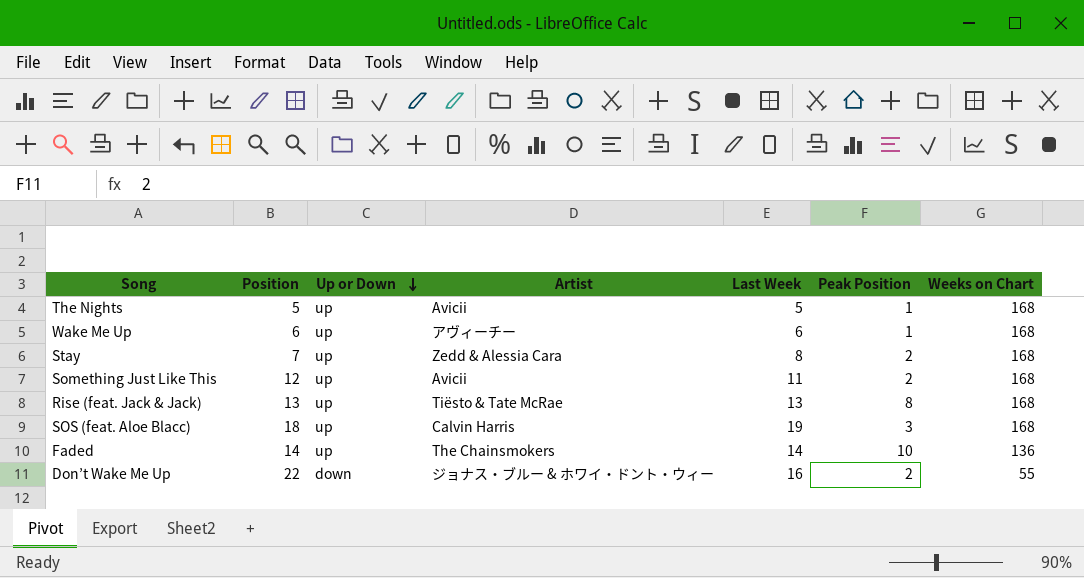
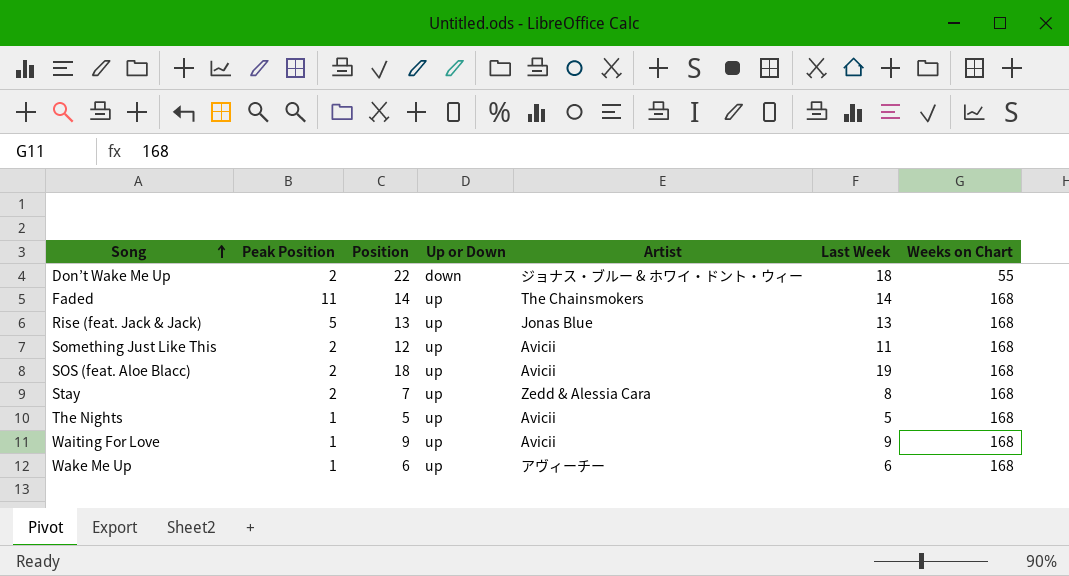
row order: Up or Down descending -> Song ascending
column Peak Position | position: 6 -> 2
Don’t Wake Me Up | Last Week: 16 -> 18
Faded | Peak Position: 10 -> 11
Faded | Weeks on Chart: 136 -> 168
Rise (feat. Jack & Jack) | Peak Position: 8 -> 5
Rise (feat. Jack & Jack) | Artist: Tiësto & Tate McRae -> Jonas Blue
SOS (feat. Aloe Blacc) | Peak Position: 3 -> 2
SOS (feat. Aloe Blacc) | Artist: Calvin Harris -> Avicii
row Waiting For Love: none -> 1 | 9 | up | Avicii | 9 | 168

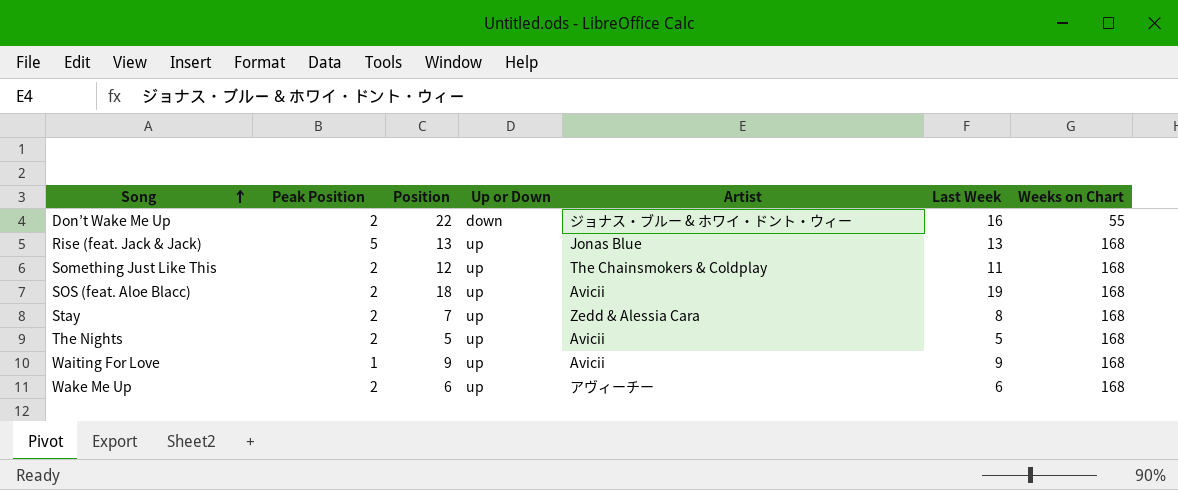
row Faded: 11 | 14 | up | The Chainsmokers | 14 | 168 -> none
Don’t Wake Me Up | Last Week: 18 -> 16
Something Just Like This | Artist: Avicii -> The Chainsmokers & Coldplay
The Nights | Peak Position: 1 -> 2
Wake Me Up | Peak Position: 1 -> 2

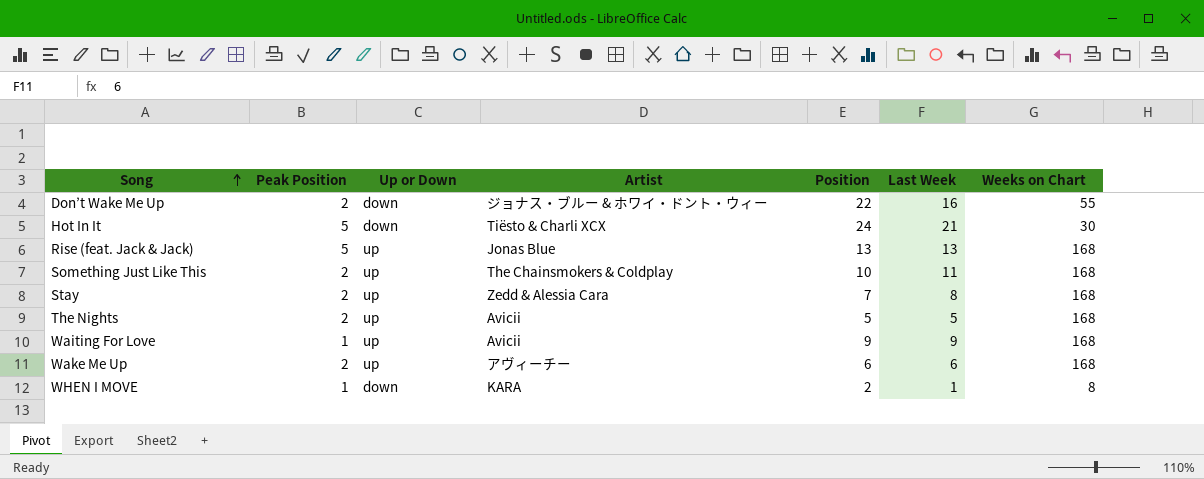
column Position | position: 3 -> 5
row SOS (feat. Aloe Blacc): 2 | 18 | up | Avicii | 19 | 168 -> none
row Hot In It: none -> 5 | down | Tiësto & Charli XCX | 24 | 21 | 30
Something Just Like This | Position: 12 -> 10
row WHEN I MOVE: none -> 1 | down | KARA | 2 | 1 | 8

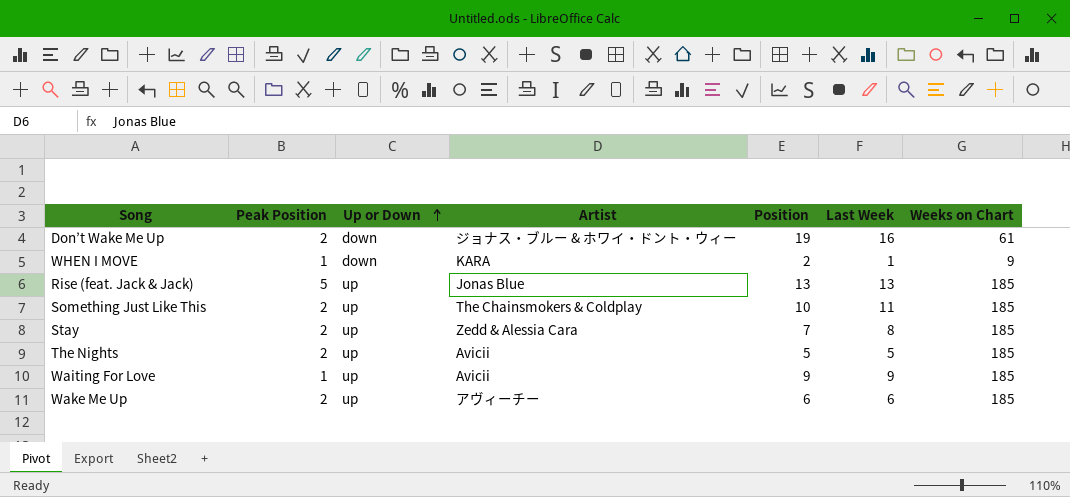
row order: Song ascending -> Up or Down ascending
row Hot In It: 5 | down | Tiësto & Charli XCX | 24 | 21 | 30 -> none
Don’t Wake Me Up | Position: 22 -> 19
Don’t Wake Me Up | Weeks on Chart: 55 -> 61
WHEN I MOVE | Weeks on Chart: 8 -> 9
Rise (feat. Jack & Jack) | Weeks on Chart: 168 -> 185
Something Just Like This | Weeks on Chart: 168 -> 185
Stay | Weeks on Chart: 168 -> 185
The Nights | Weeks on Chart: 168 -> 185
Waiting For Love | Weeks on Chart: 168 -> 185
Wake Me Up | Weeks on Chart: 168 -> 185

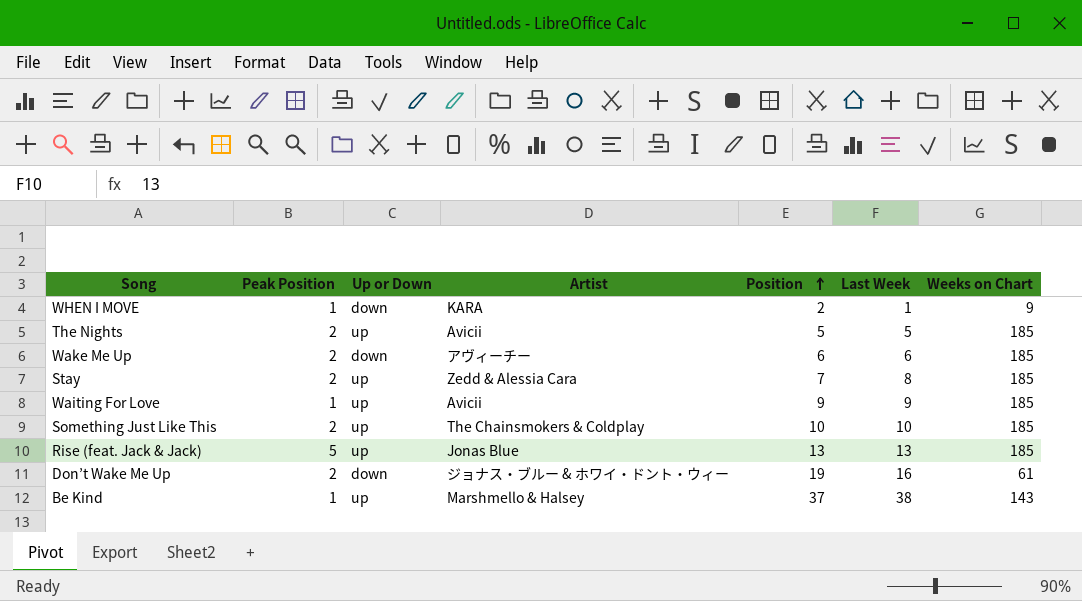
row order: Up or Down ascending -> Position ascending
Wake Me Up | Up or Down: up -> down
Something Just Like This | Last Week: 11 -> 10
row Be Kind: none -> 1 | up | Marshmello & Halsey | 37 | 38 | 143

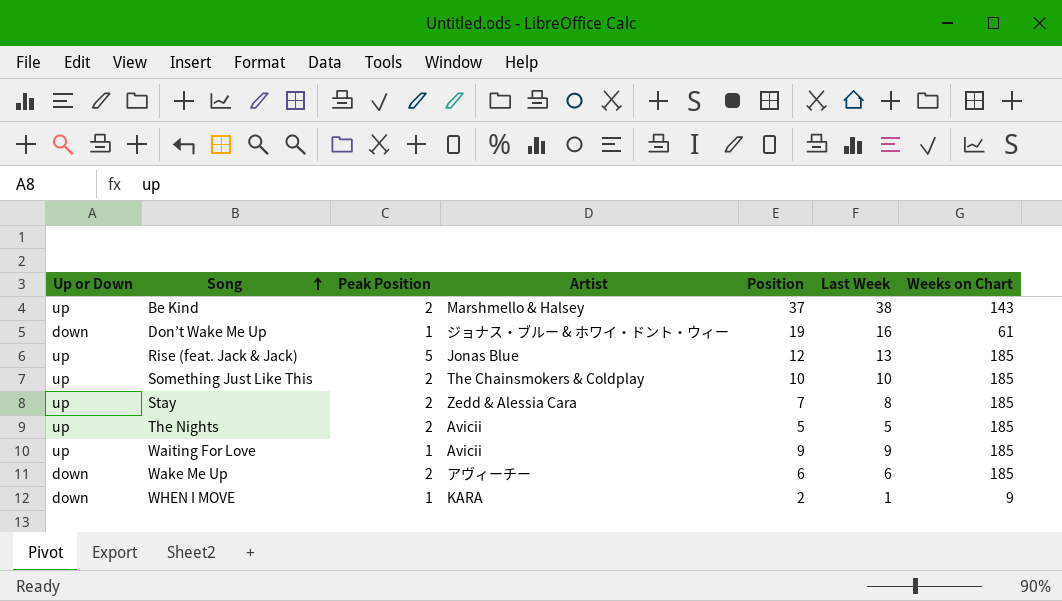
row order: Position ascending -> Song ascending
column Up or Down | position: 3 -> 1
Be Kind | Peak Position: 1 -> 2
Don’t Wake Me Up | Peak Position: 2 -> 1
Rise (feat. Jack & Jack) | Position: 13 -> 12

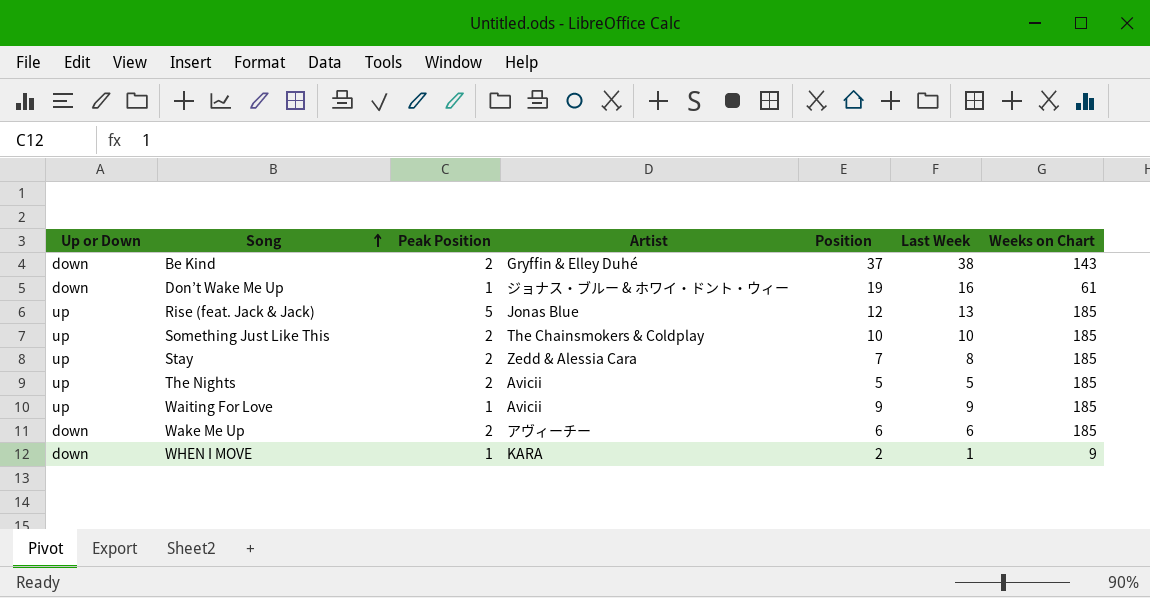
Be Kind | Up or Down: up -> down
Be Kind | Artist: Marshmello & Halsey -> Gryffin & Elley Duhé

